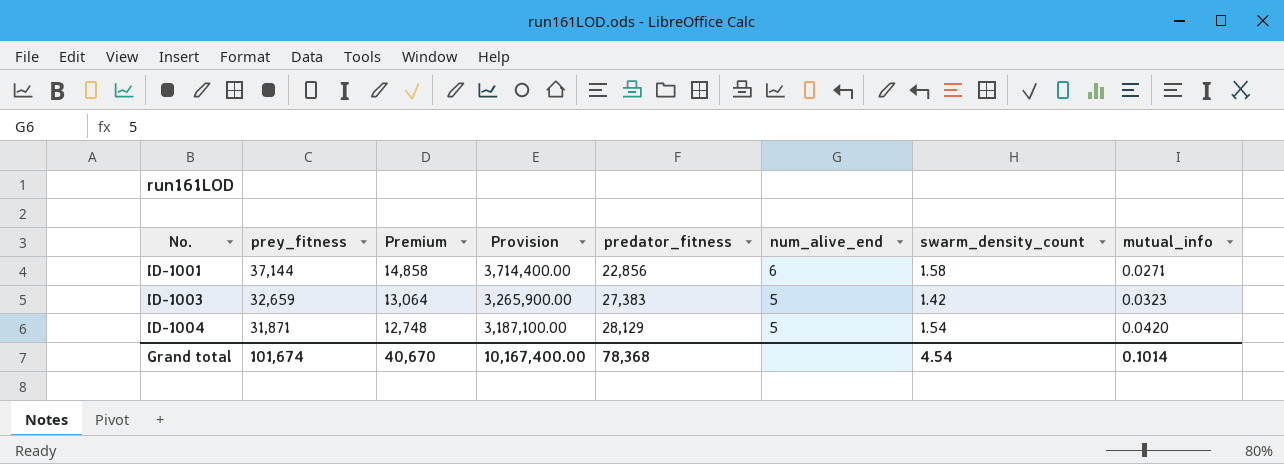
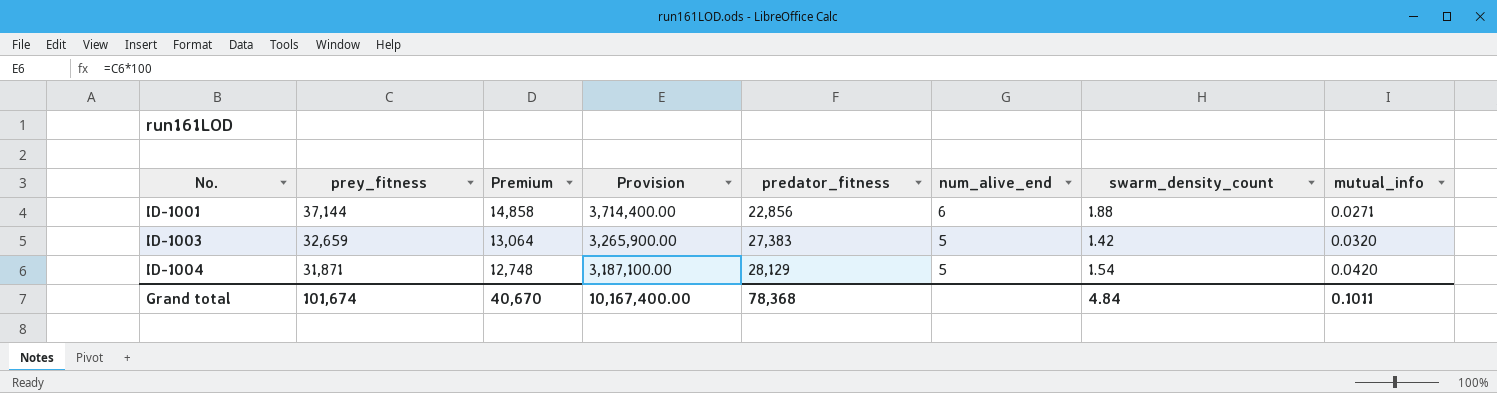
ID-1001 | swarm_density_count: 1.58 -> 1.88
ID-1003 | mutual_info: 0.0323 -> 0.0320
Grand total | swarm_density_count: 4.54 -> 4.84
Grand total | mutual_info: 0.1014 -> 0.1011

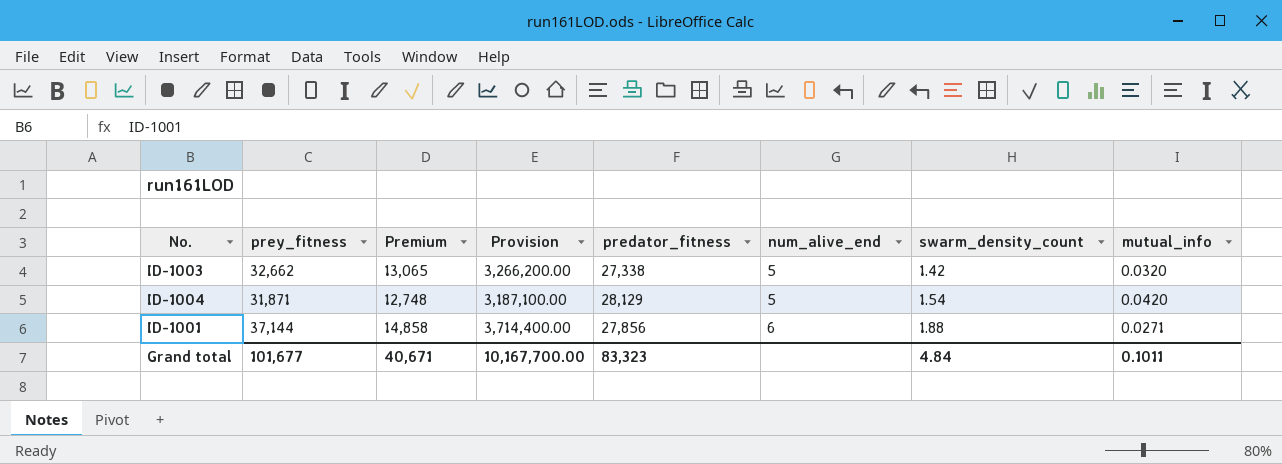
row order: No. ascending -> num_alive_end ascending
ID-1003 | prey_fitness: 32,659 -> 32,662
ID-1003 | Premium: 13,064 -> 13,065
ID-1003 | Provision: 3,265,900.00 -> 3,266,200.00
ID-1003 | predator_fitness: 27,383 -> 27,338
ID-1001 | predator_fitness: 22,856 -> 27,856
Grand total | prey_fitness: 101,674 -> 101,677
Grand total | Premium: 40,670 -> 40,671
Grand total | Provision: 10,167,400.00 -> 10,167,700.00
Grand total | predator_fitness: 78,368 -> 83,323

